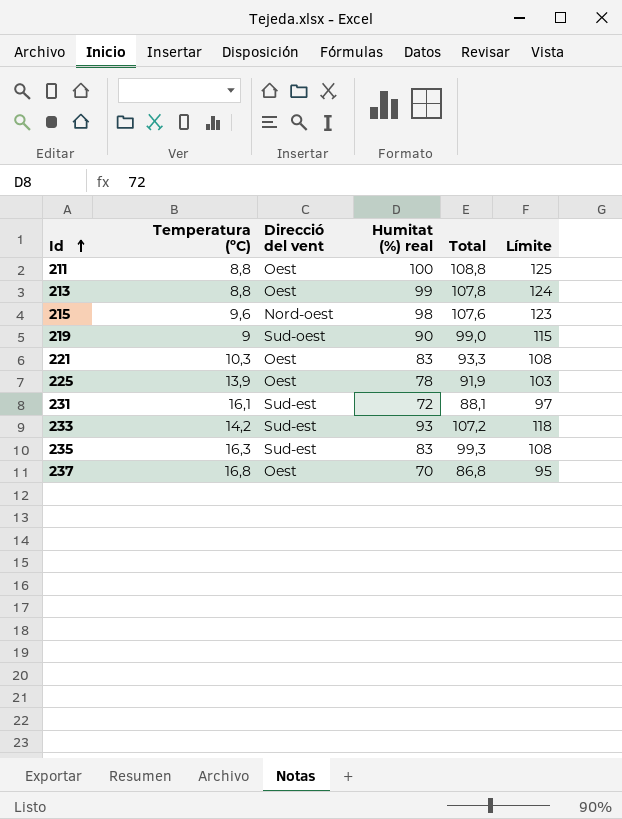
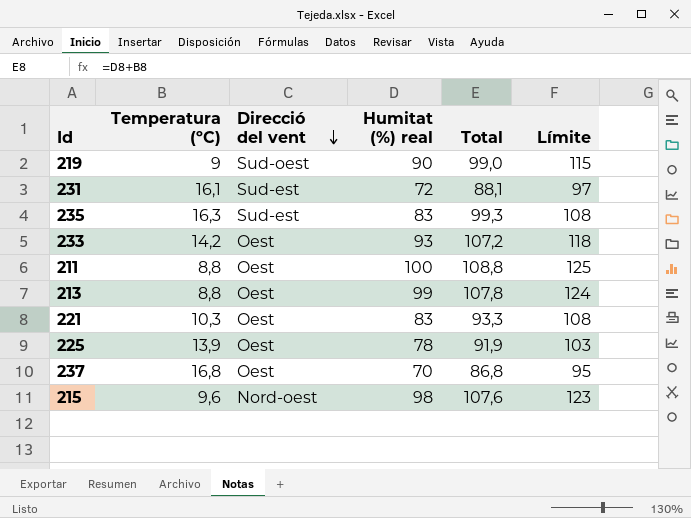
row order: Id ascending -> Direcció del vent descending
233 | Direcció del vent: Sud-est -> Oest

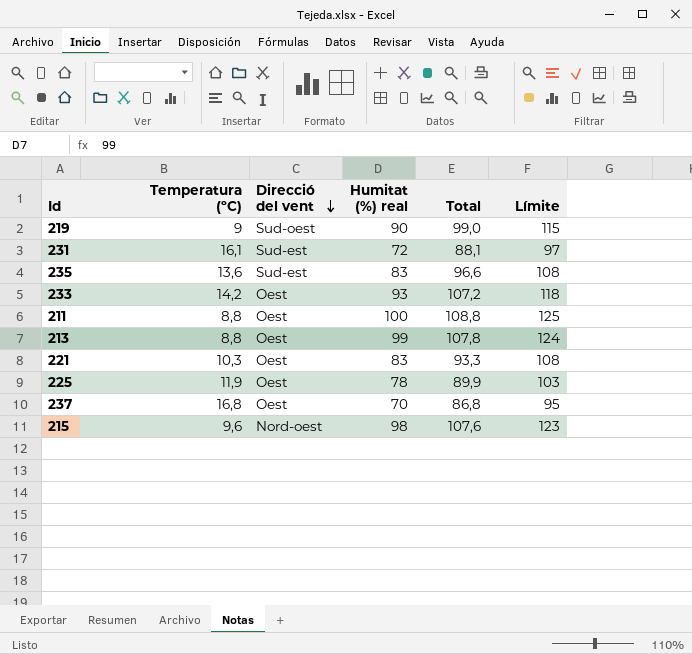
235 | Temperatura (ºC): 16,3 -> 13,6
235 | Total: 99,3 -> 96,6
225 | Temperatura (ºC): 13,9 -> 11,9
225 | Total: 91,9 -> 89,9

